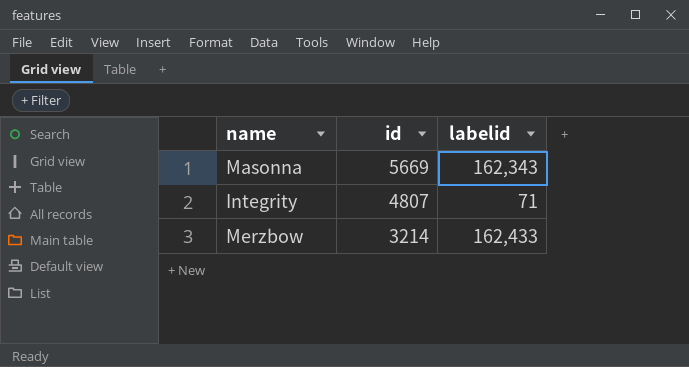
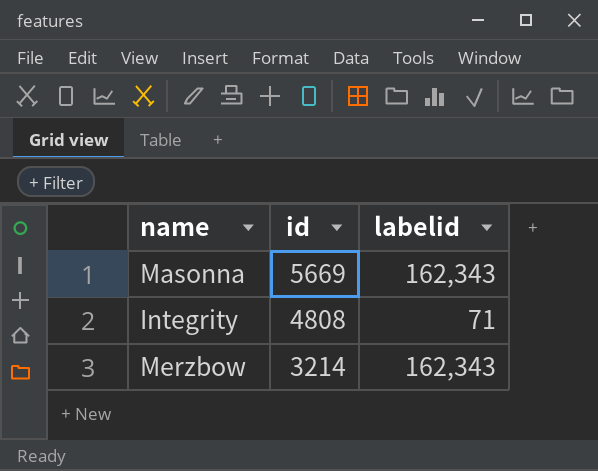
Integrity | id: 4807 -> 4808
Merzbow | labelid: 162,433 -> 162,343

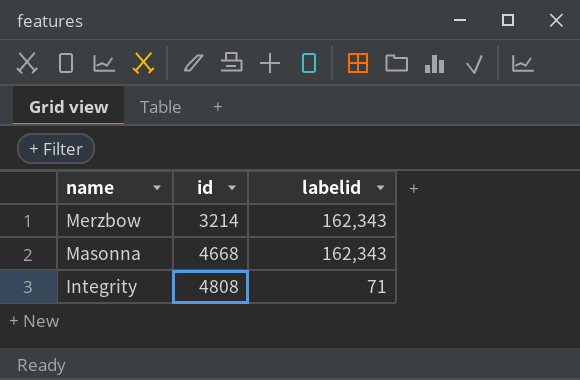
row order: id descending -> name descending
Masonna | id: 5669 -> 4668

